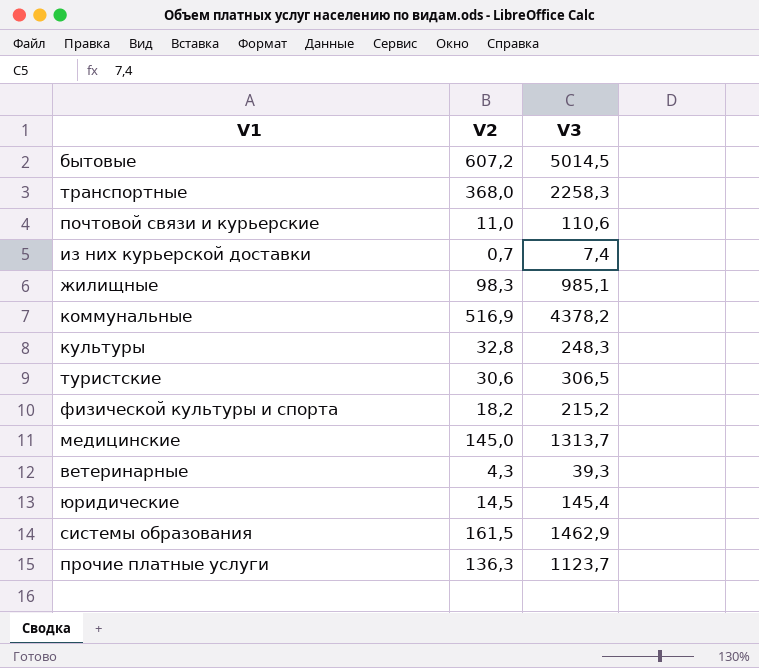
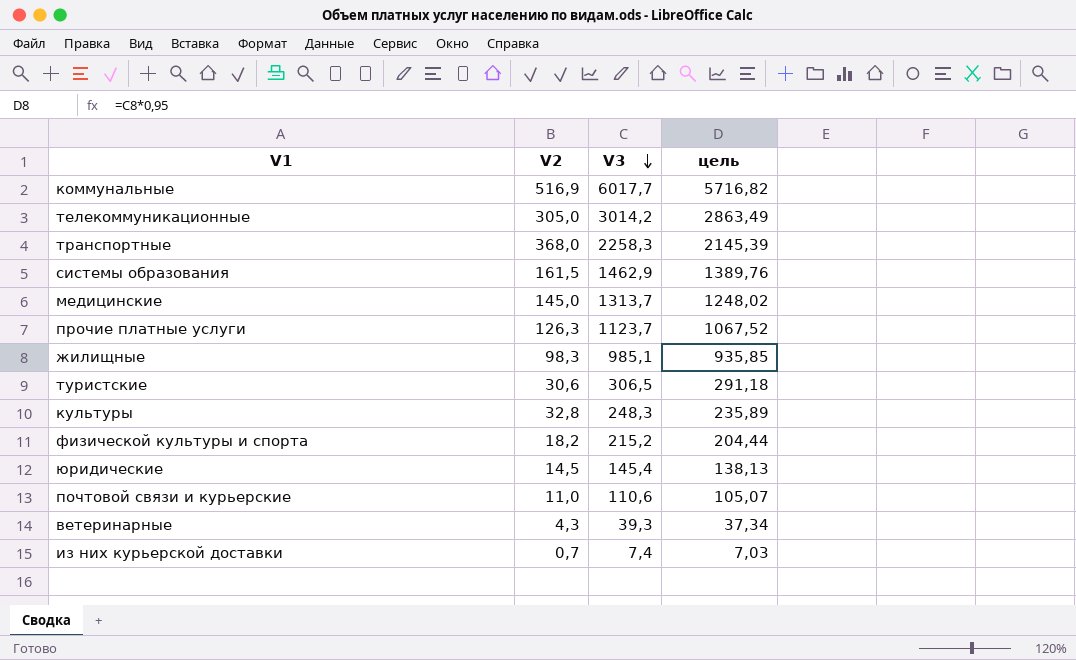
row order: none -> V3 descending
column цель | formula: none -> [V3] * 0,95
row бытовые: 607,2 | 5014,5 -> none
коммунальные | V3: 4378,2 -> 6017,7
row телекоммуникационные: none -> 305,0 | 3014,2 | 2863,49
прочие платные услуги | V2: 136,3 -> 126,3

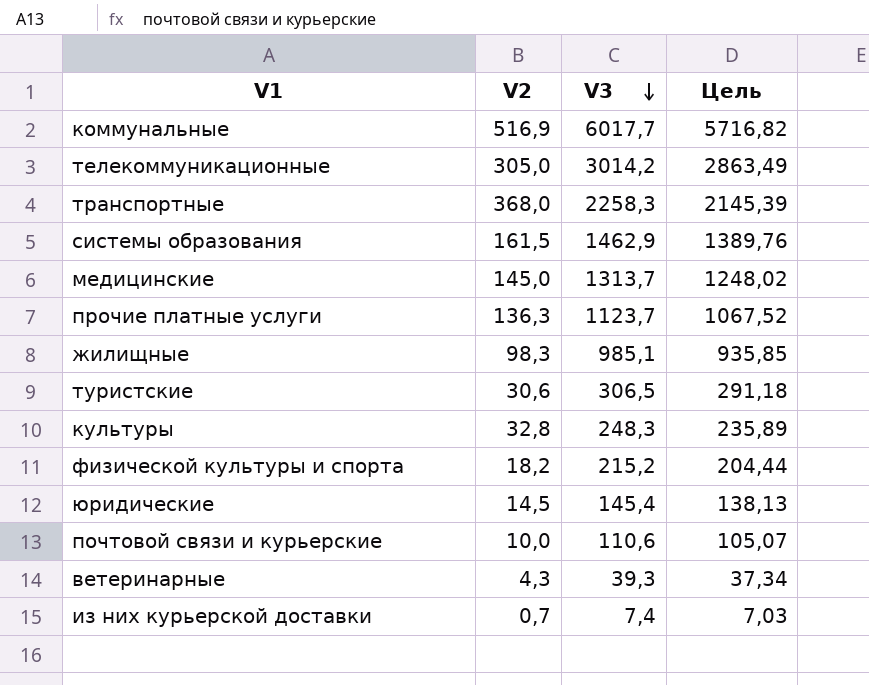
column name: цель -> Цель
прочие платные услуги | V2: 126,3 -> 136,3
почтовой связи и курьерские | V2: 11,0 -> 10,0

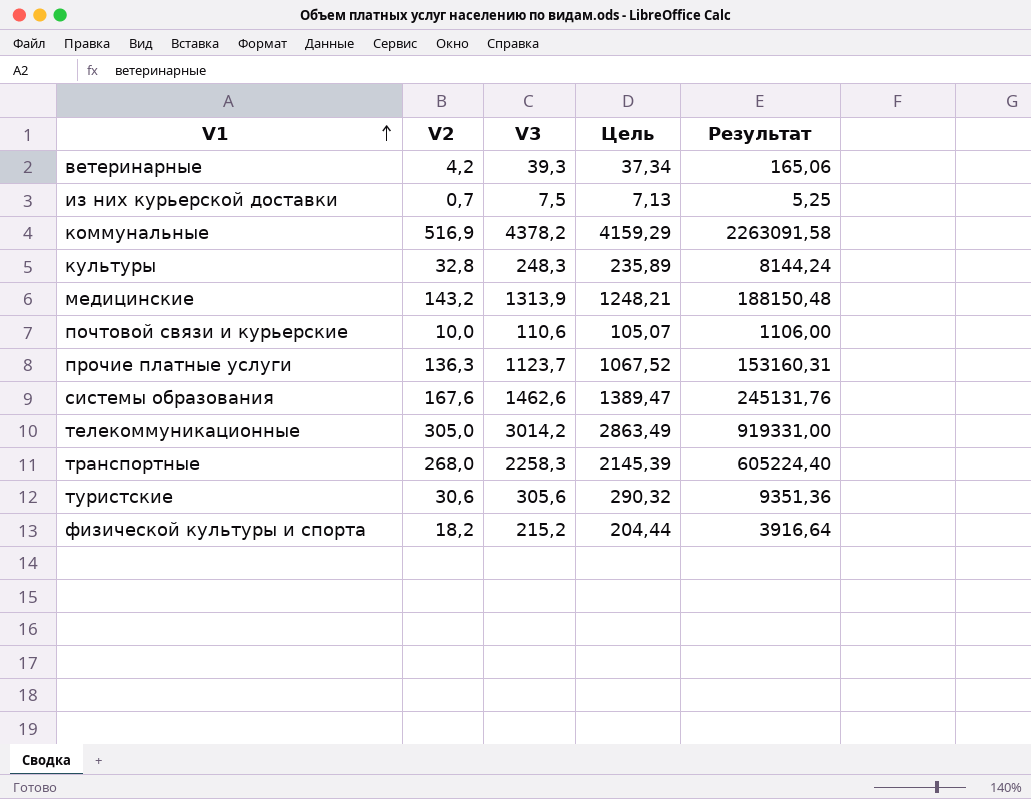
row order: V3 descending -> V1 ascending
column Результат | formula: none -> [V2] * [V3]
row жилищные: 98,3 | 985,1 | 935,85 -> none
row юридические: 14,5 | 145,4 | 138,13 -> none
ветеринарные | V2: 4,3 -> 4,2
из них курьерской доставки | V3: 7,4 -> 7,5
из них курьерской доставки | Цель: 7,03 -> 7,13
коммунальные | V3: 6017,7 -> 4378,2
коммунальные | Цель: 5716,82 -> 4159,29
медицинские | V2: 145,0 -> 143,2
медицинские | V3: 1313,7 -> 1313,9
медицинские | Цель: 1248,02 -> 1248,21
системы образования | V2: 161,5 -> 167,6
системы образования | V3: 1462,9 -> 1462,6
системы образования | Цель: 1389,76 -> 1389,47
транспортные | V2: 368,0 -> 268,0
туристские | V3: 306,5 -> 305,6
туристские | Цель: 291,18 -> 290,32

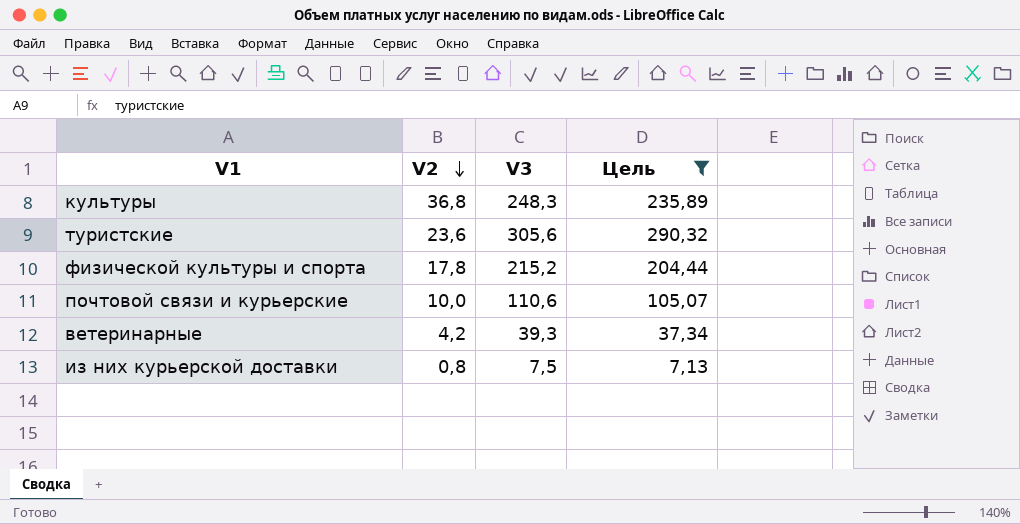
filter: none -> Цель <= 290,32
row order: V1 ascending -> V2 descending
column Результат | formula: [V2] * [V3] -> none
культуры | V2: 32,8 -> 36,8
туристские | V2: 30,6 -> 23,6
физической культуры и спорта | V2: 18,2 -> 17,8
из них курьерской доставки | V2: 0,7 -> 0,8

